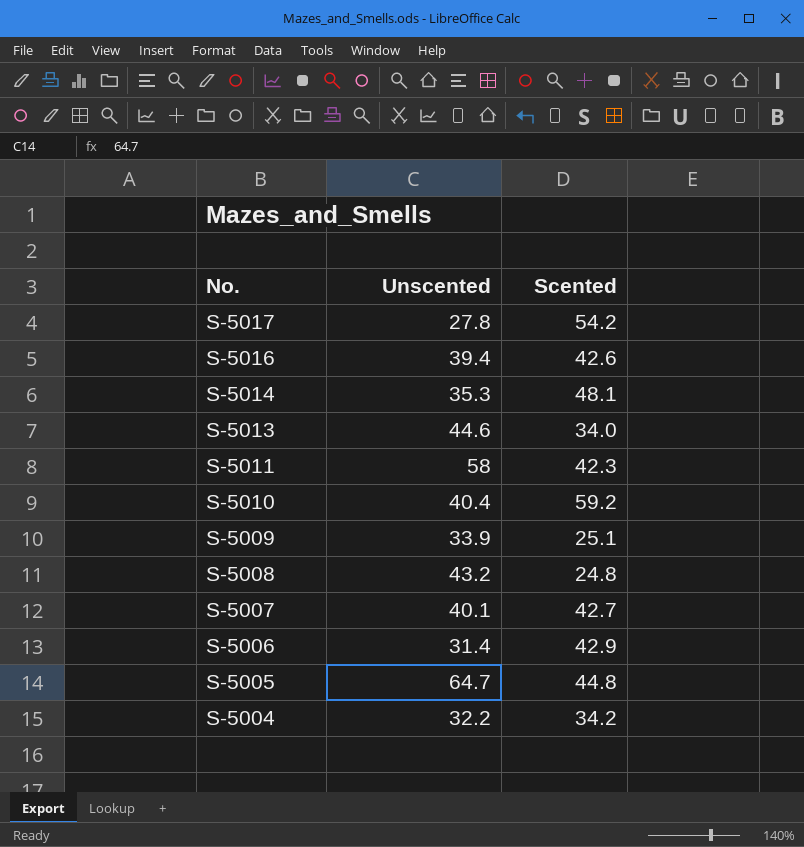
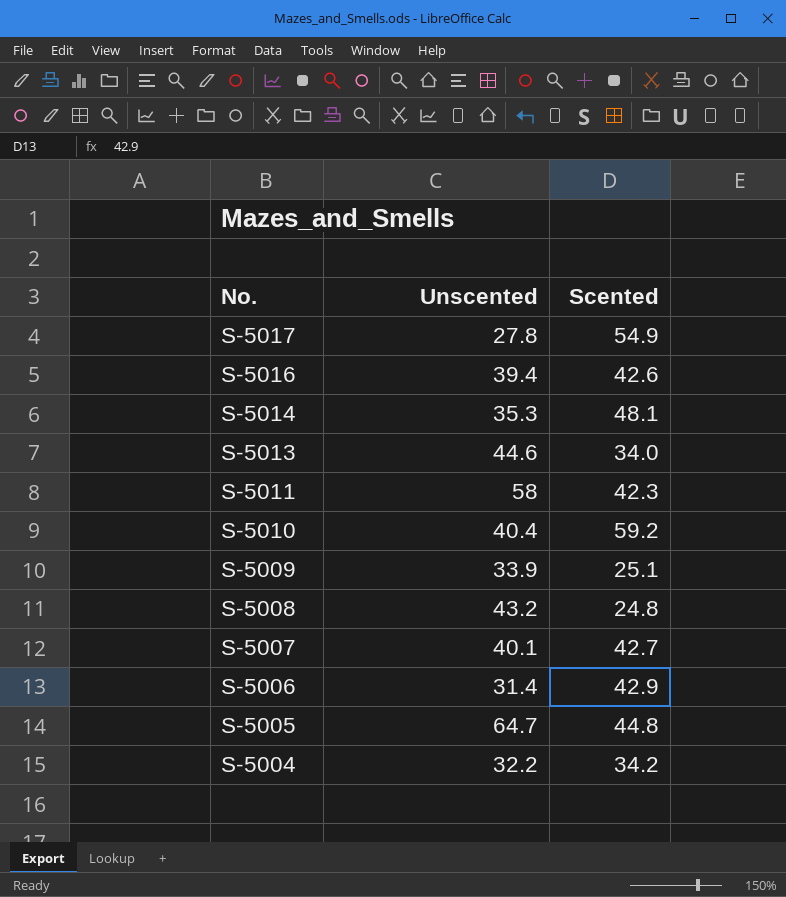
S-5017 | Scented: 54.2 -> 54.9

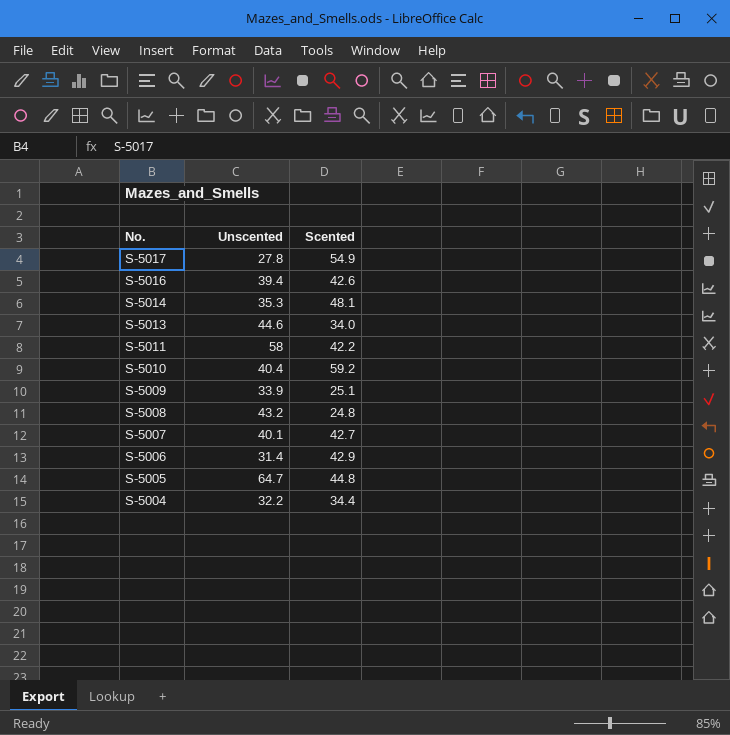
S-5011 | Scented: 42.3 -> 42.2
S-5004 | Scented: 34.2 -> 34.4

